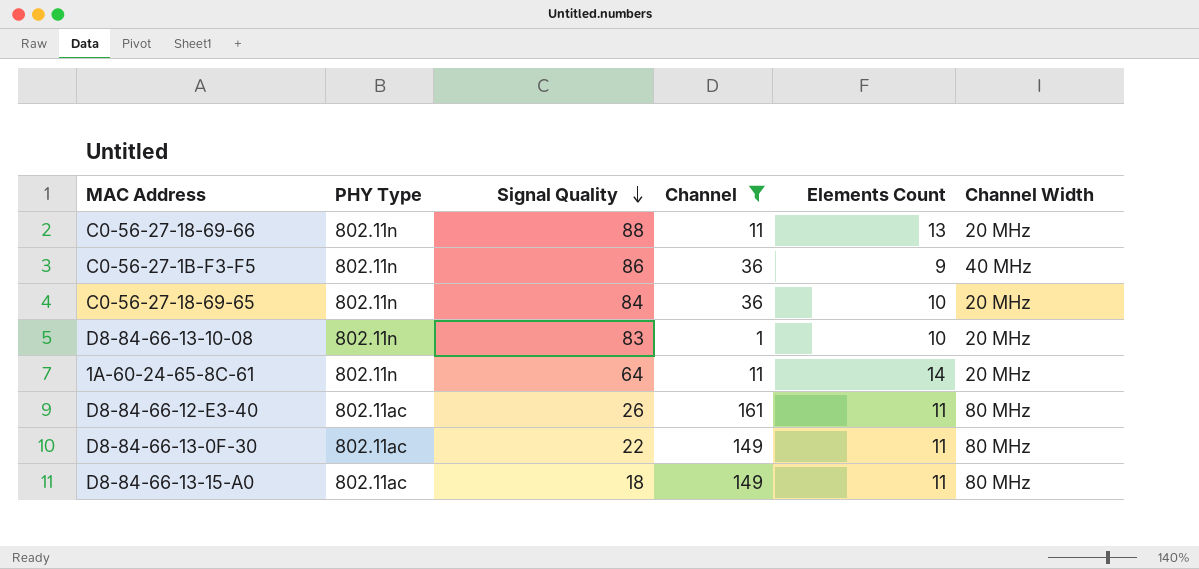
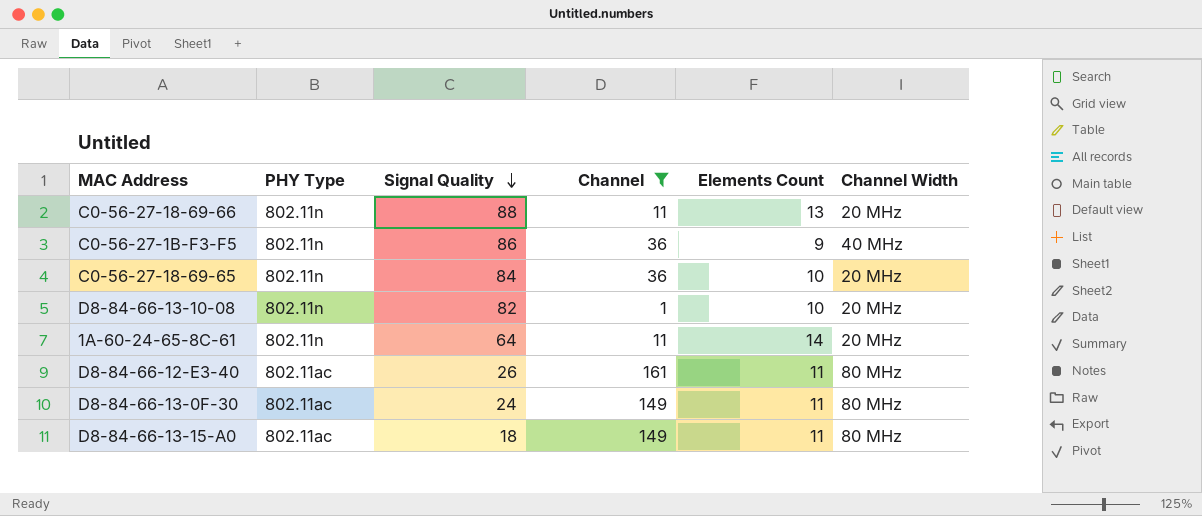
D8-84-66-13-10-08 | Signal Quality: 83 -> 82
D8-84-66-13-0F-30 | Signal Quality: 22 -> 24

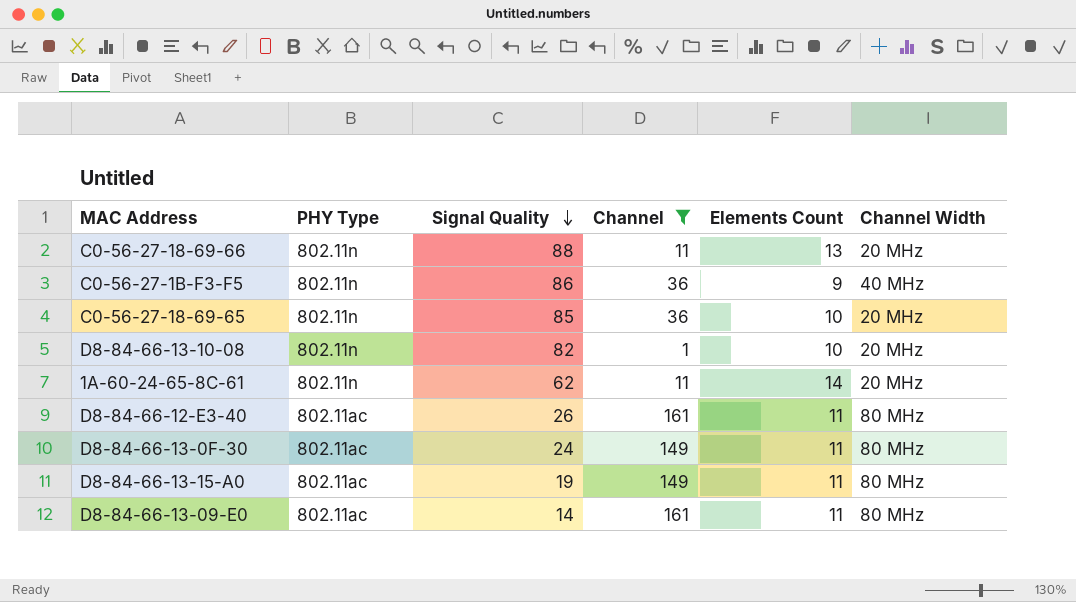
C0-56-27-18-69-65 | Signal Quality: 84 -> 85
1A-60-24-65-8C-61 | Signal Quality: 64 -> 62
D8-84-66-13-15-A0 | Signal Quality: 18 -> 19
row D8-84-66-13-09-E0: none -> 802.11ac | 14 | 161 | 11 | 80 MHz

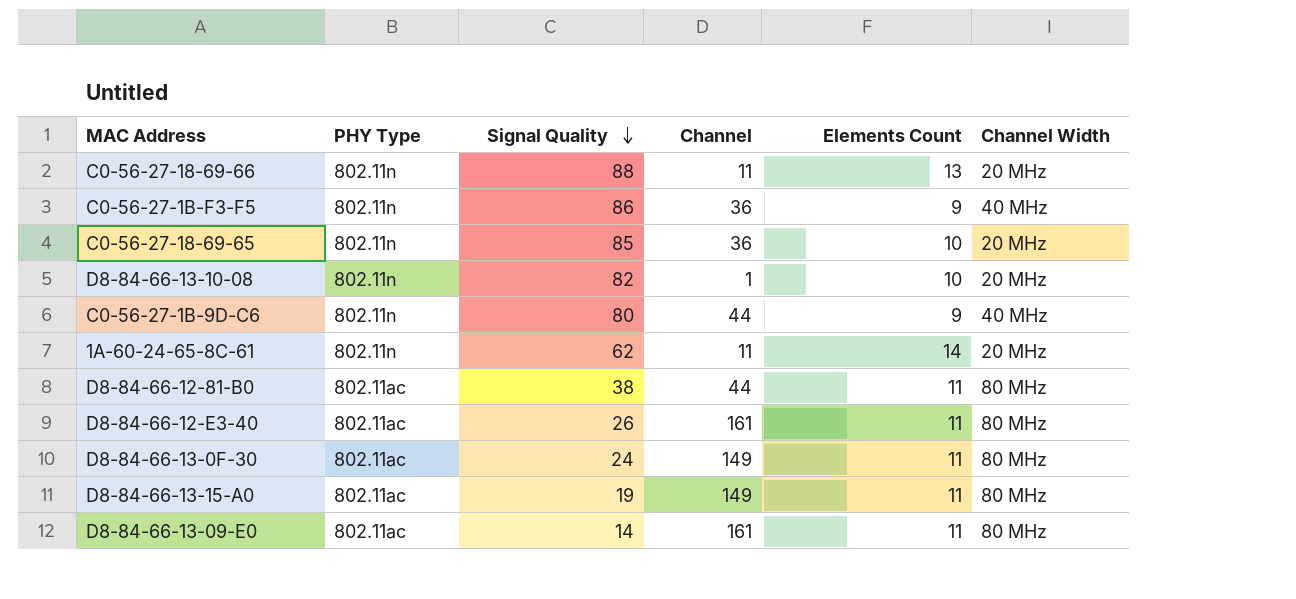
filter: Channel != 44 -> none

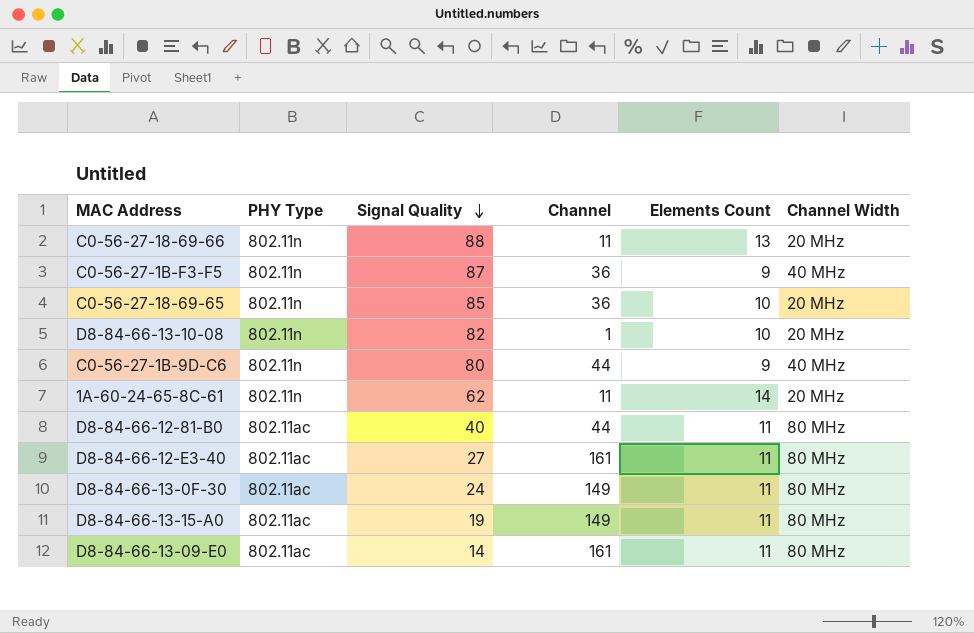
C0-56-27-1B-F3-F5 | Signal Quality: 86 -> 87
D8-84-66-12-81-B0 | Signal Quality: 38 -> 40
D8-84-66-12-E3-40 | Signal Quality: 26 -> 27

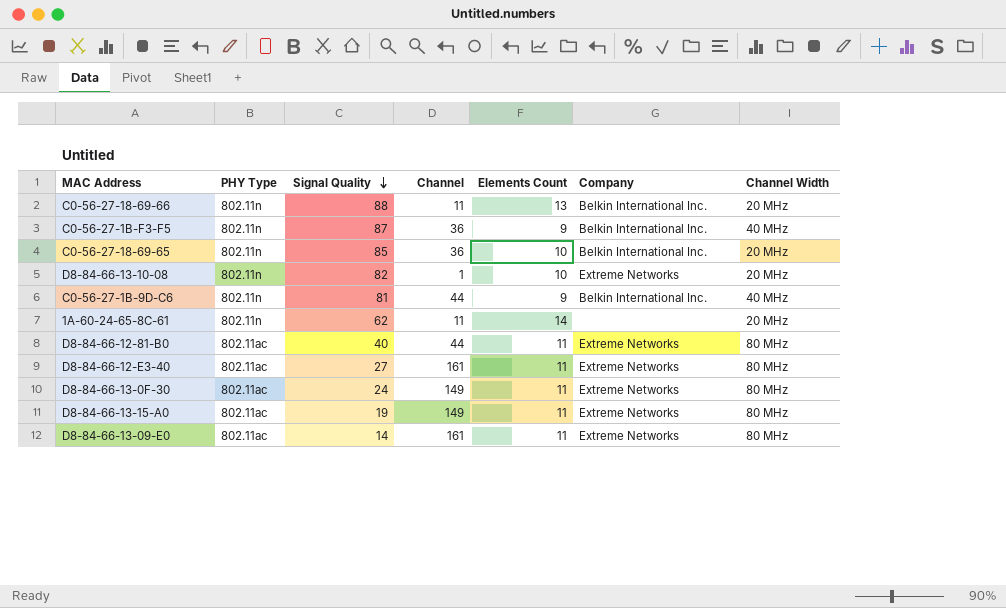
column Company | position: none -> 6
C0-56-27-1B-9D-C6 | Signal Quality: 80 -> 81

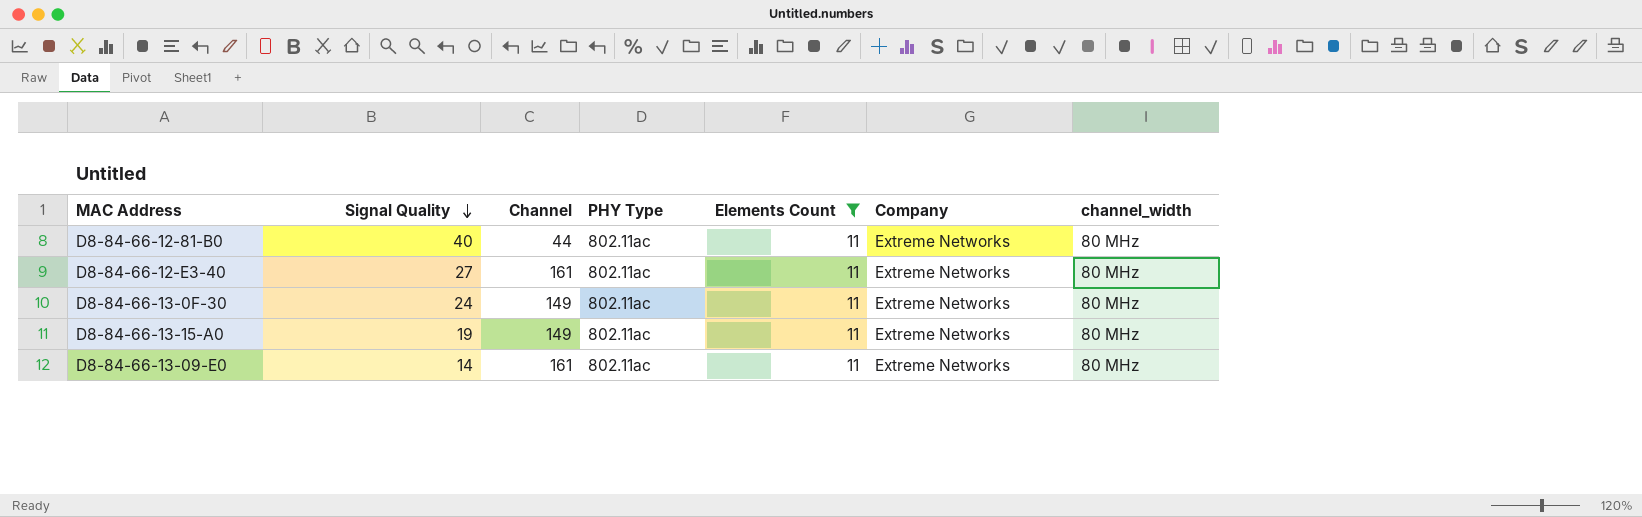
filter: none -> Elements Count = 11
column PHY Type | position: 2 -> 4
column name: Channel Width -> channel_width

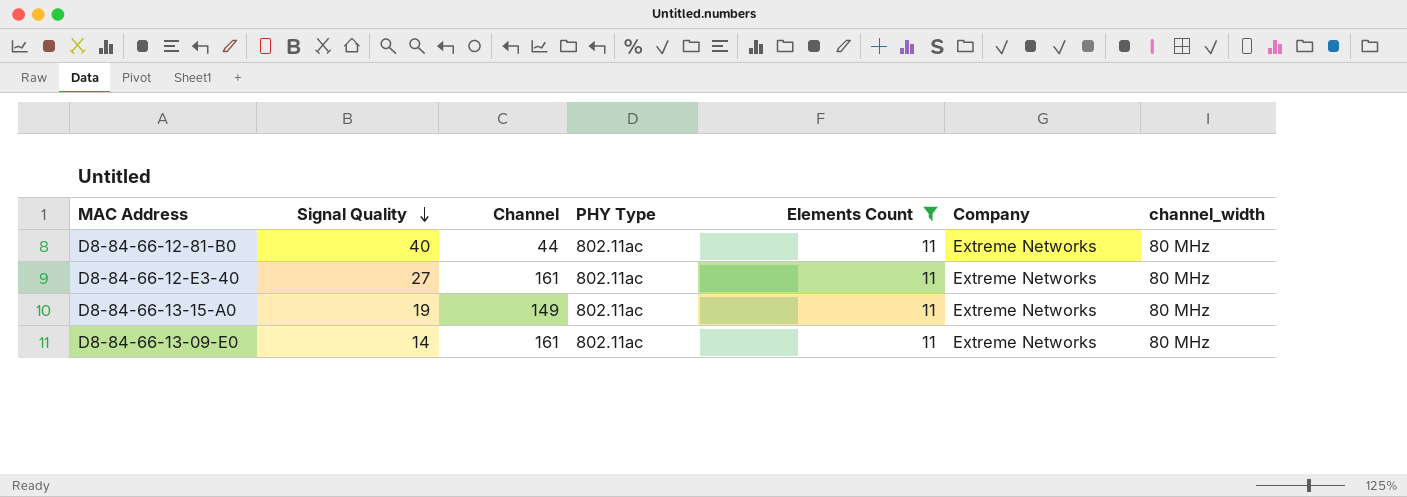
row D8-84-66-13-0F-30: 24 | 149 | 802.11ac | 11 | Extreme Networks | 80 MHz -> none

